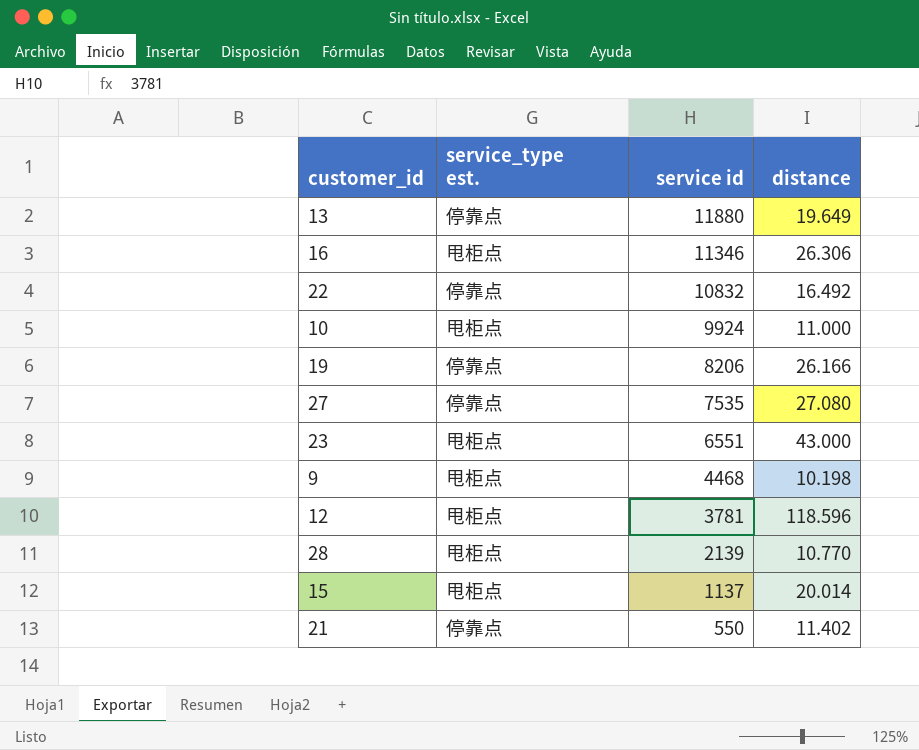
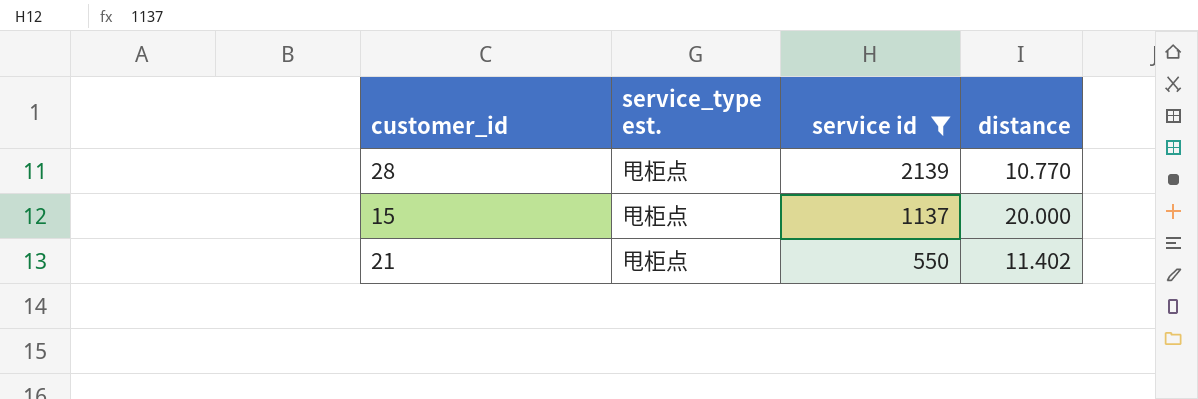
filter: none -> service id <= 2139
15 | distance: 20.014 -> 20.000
21 | service_type est.: 停靠点 -> 甩柜点

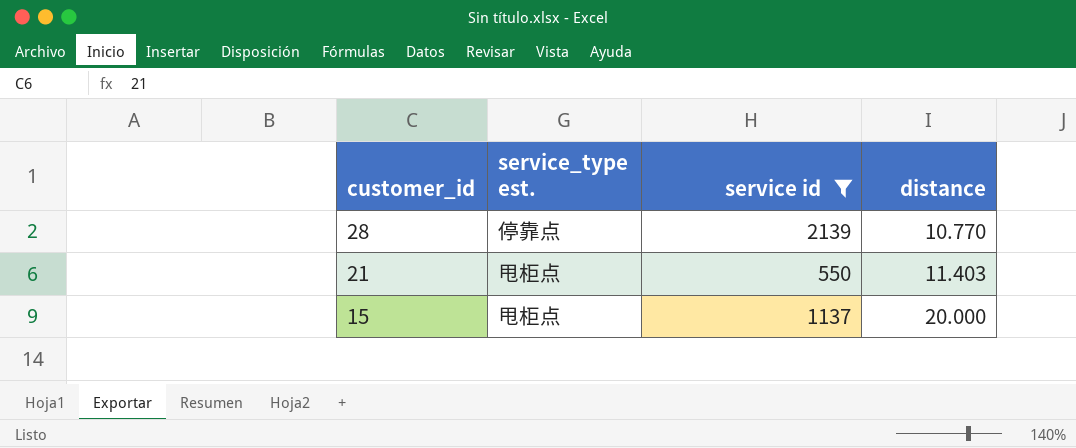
row order: service id descending -> customer_id descending
28 | service_type est.: 甩柜点 -> 停靠点
21 | distance: 11.402 -> 11.403

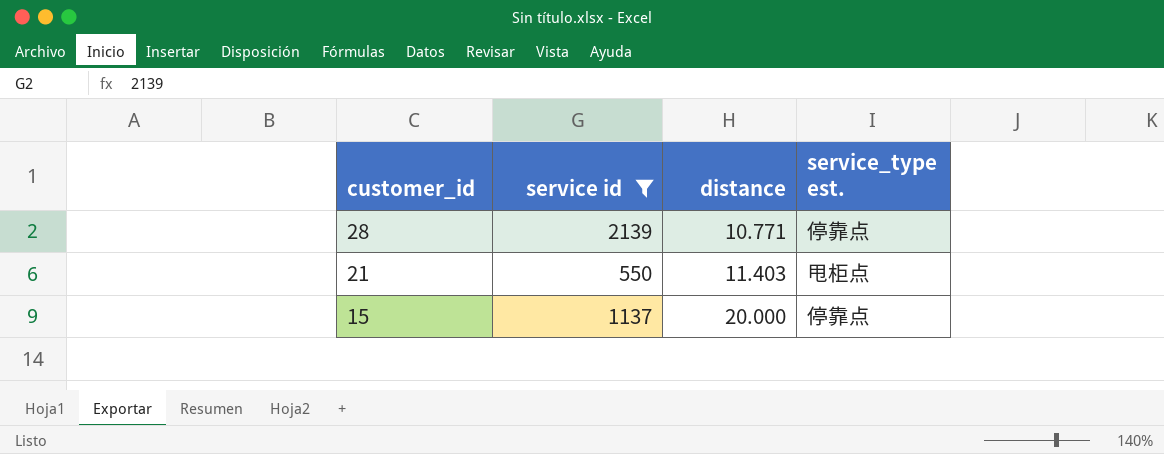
column service_type est. | position: 2 -> 4
28 | distance: 10.770 -> 10.771
15 | service_type est.: 甩柜点 -> 停靠点

